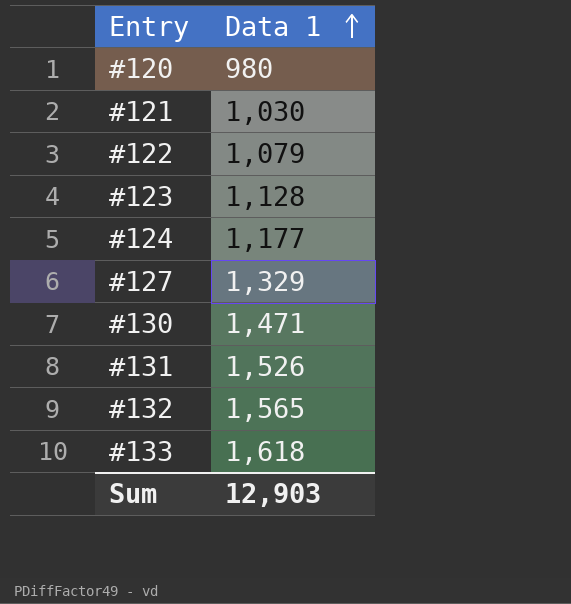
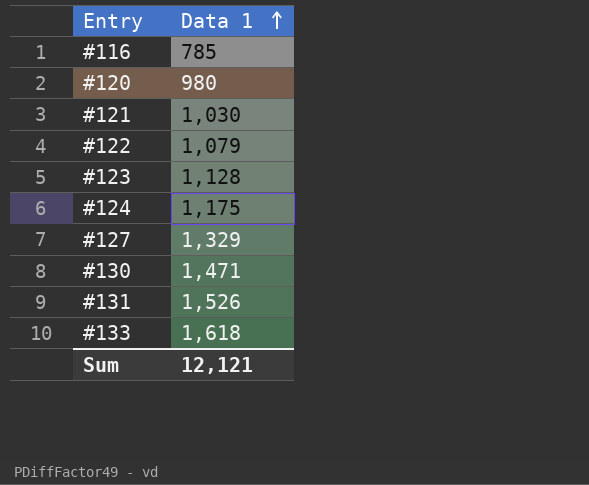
row #132: 1,565 -> none
row #116: none -> 785
#124 | Data 1: 1,177 -> 1,175
Sum | Data 1: 12,903 -> 12,121

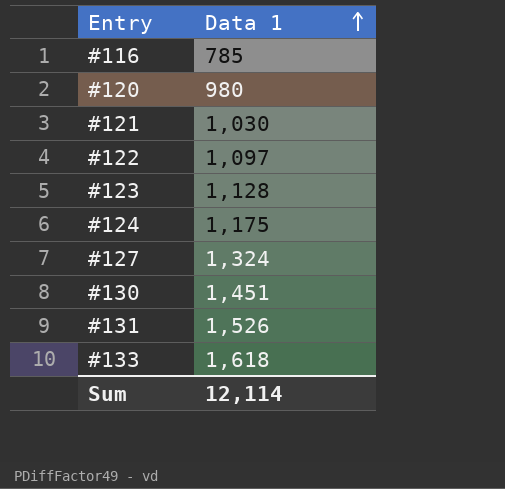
#122 | Data 1: 1,079 -> 1,097
#127 | Data 1: 1,329 -> 1,324
#130 | Data 1: 1,471 -> 1,451
Sum | Data 1: 12,121 -> 12,114

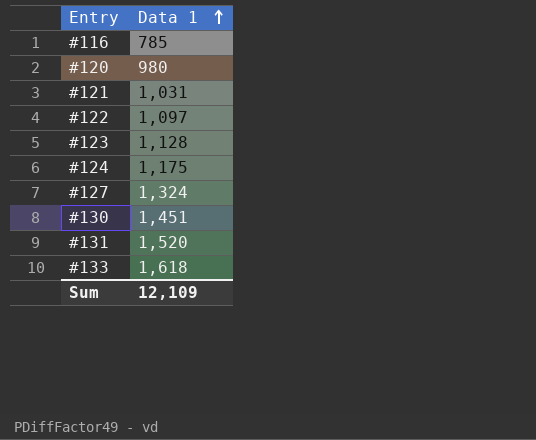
#121 | Data 1: 1,030 -> 1,031
#131 | Data 1: 1,526 -> 1,520
Sum | Data 1: 12,114 -> 12,109

